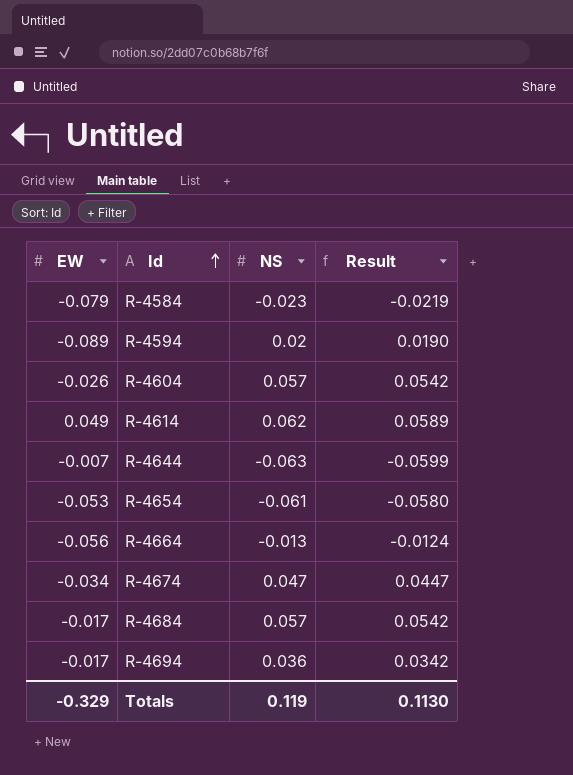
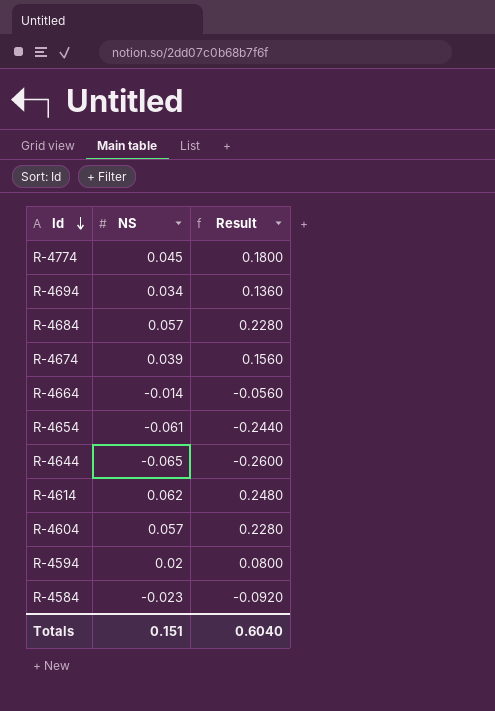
row order: Id ascending -> Id descending
column EW | position: 1 -> none
column Result | formula: [NS] * 0.95 -> [NS] * 4
row R-4774: none -> 0.045 | 0.1800
R-4694 | NS: 0.036 -> 0.034
R-4674 | NS: 0.047 -> 0.039
R-4664 | NS: -0.013 -> -0.014
R-4644 | NS: -0.063 -> -0.065
Totals | NS: 0.119 -> 0.151
Totals | Result: 0.1130 -> 0.6040

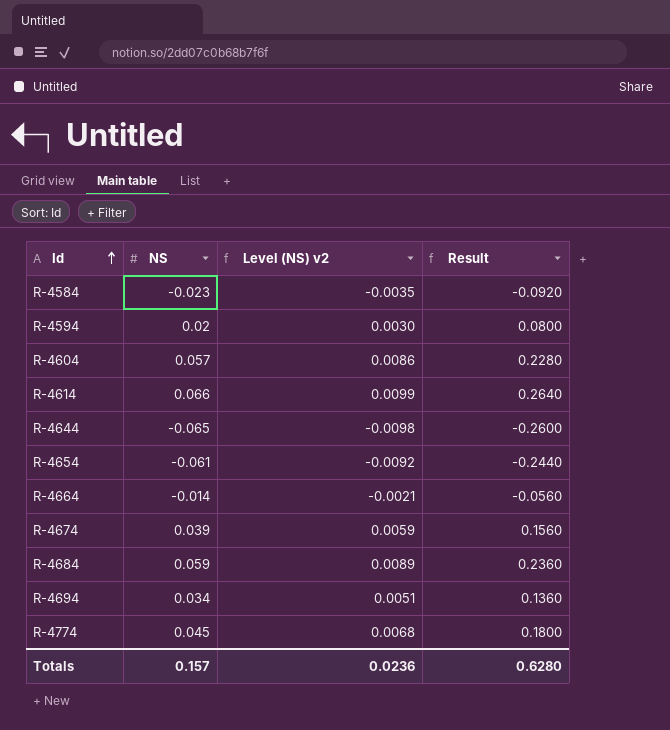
row order: Id descending -> Id ascending
column Level (NS) v2 | formula: none -> [NS] * 0.15
R-4614 | NS: 0.062 -> 0.066
R-4614 | Result: 0.2480 -> 0.2640
R-4684 | NS: 0.057 -> 0.059
R-4684 | Result: 0.2280 -> 0.2360
Totals | NS: 0.151 -> 0.157
Totals | Result: 0.6040 -> 0.6280

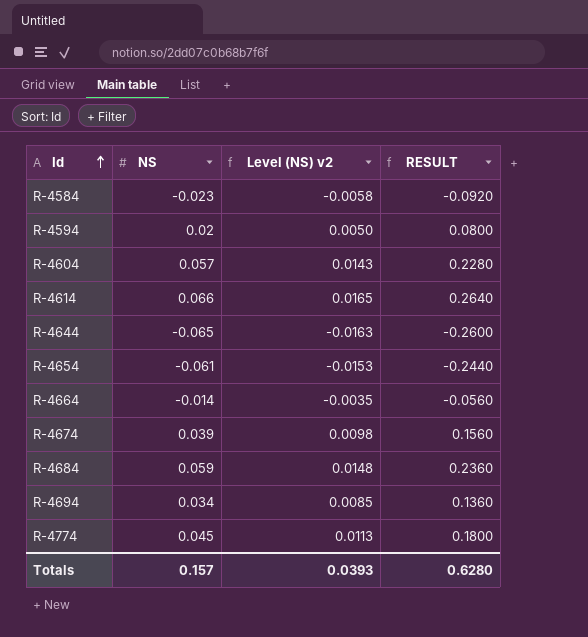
column Level (NS) v2 | formula: [NS] * 0.15 -> [NS] * 0.25
column name: Result -> RESULT
Totals | Level (NS) v2: 0.0236 -> 0.0393

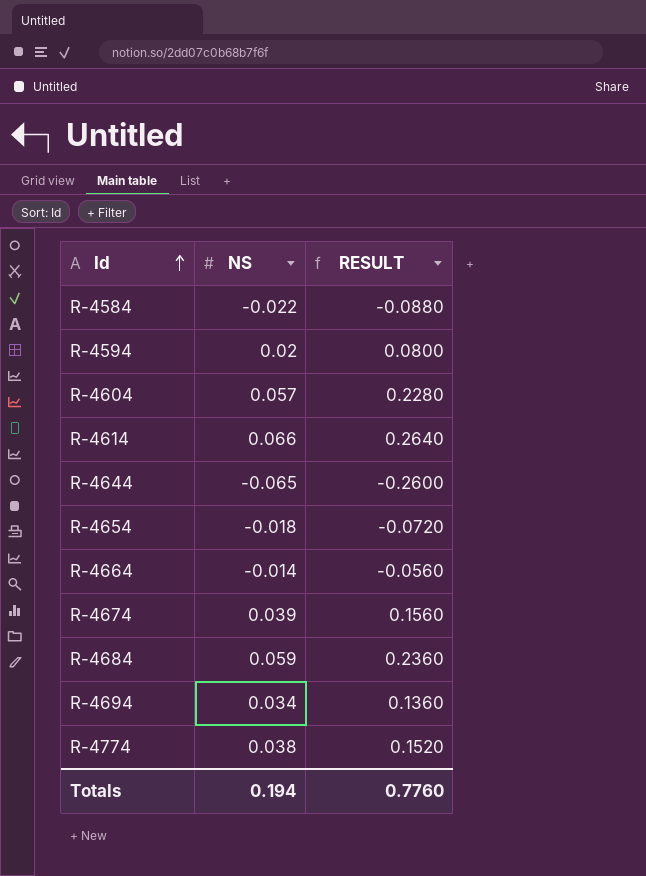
column Level (NS) v2 | formula: [NS] * 0.25 -> none
R-4584 | NS: -0.023 -> -0.022
R-4584 | RESULT: -0.0920 -> -0.0880
R-4654 | NS: -0.061 -> -0.018
R-4654 | RESULT: -0.2440 -> -0.0720
R-4774 | NS: 0.045 -> 0.038
R-4774 | RESULT: 0.1800 -> 0.1520
Totals | NS: 0.157 -> 0.194
Totals | RESULT: 0.6280 -> 0.7760

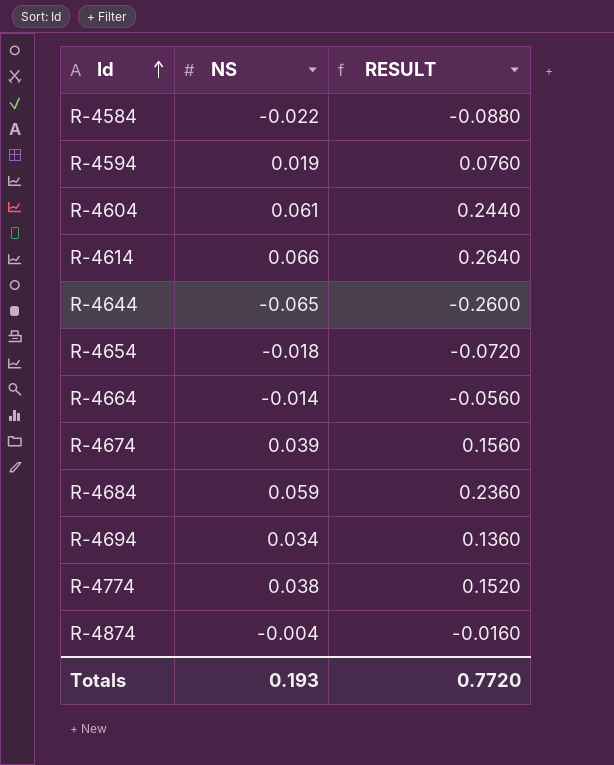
R-4594 | NS: 0.02 -> 0.019
R-4594 | RESULT: 0.0800 -> 0.0760
R-4604 | NS: 0.057 -> 0.061
R-4604 | RESULT: 0.2280 -> 0.2440
row R-4874: none -> -0.004 | -0.0160
Totals | NS: 0.194 -> 0.193
Totals | RESULT: 0.7760 -> 0.7720

